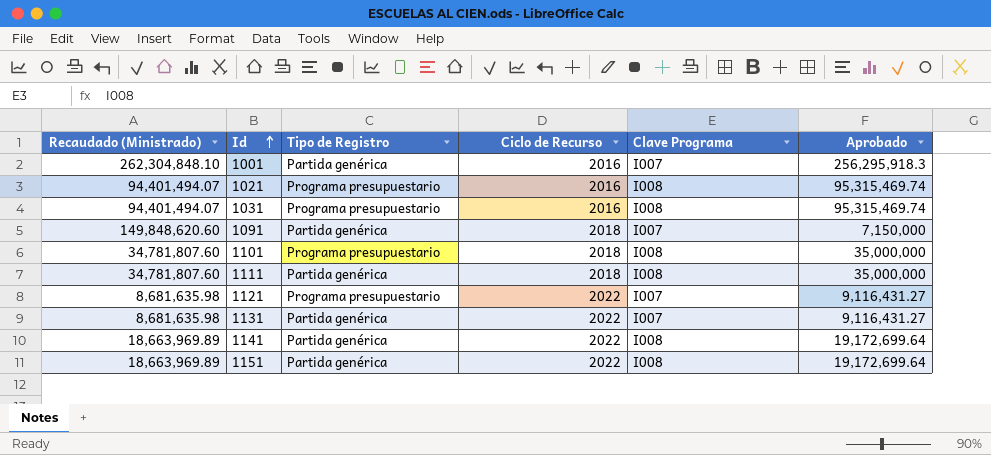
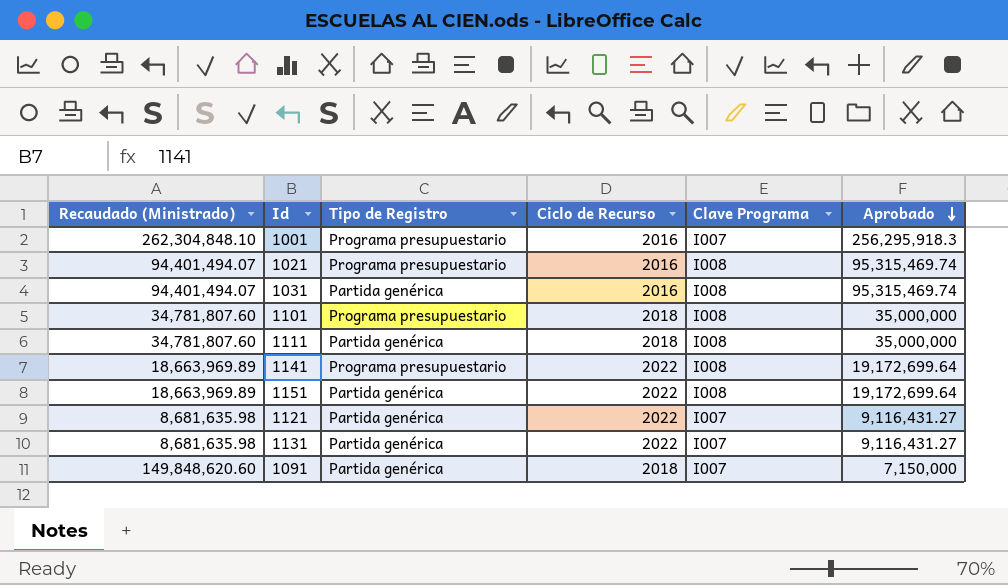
row order: Id ascending -> Aprobado descending
1001 | Tipo de Registro: Partida genérica -> Programa presupuestario
1031 | Tipo de Registro: Programa presupuestario -> Partida genérica
1141 | Tipo de Registro: Partida genérica -> Programa presupuestario
1121 | Tipo de Registro: Programa presupuestario -> Partida genérica

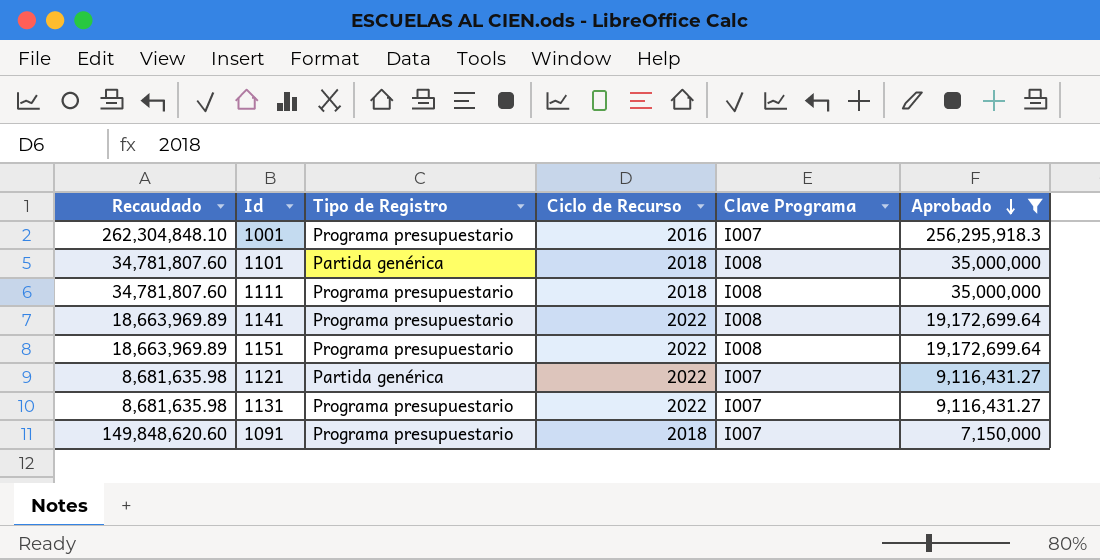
filter: none -> Aprobado != 95,315,469.74
column name: Recaudado (Ministrado) -> Recaudado
1101 | Tipo de Registro: Programa presupuestario -> Partida genérica
1111 | Tipo de Registro: Partida genérica -> Programa presupuestario
1151 | Tipo de Registro: Partida genérica -> Programa presupuestario
1131 | Tipo de Registro: Partida genérica -> Programa presupuestario
1091 | Tipo de Registro: Partida genérica -> Programa presupuestario

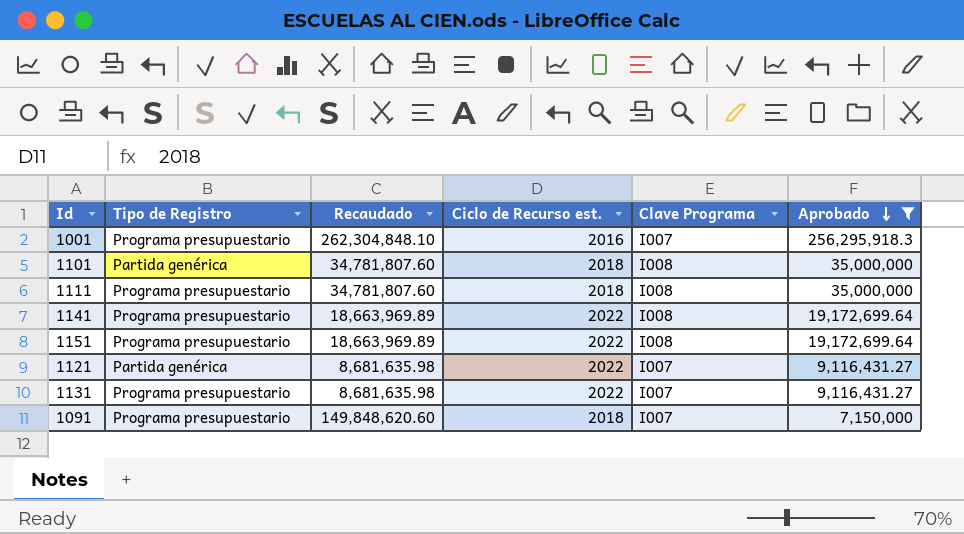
column Recaudado | position: 1 -> 3
column name: Ciclo de Recurso -> Ciclo de Recurso est.

